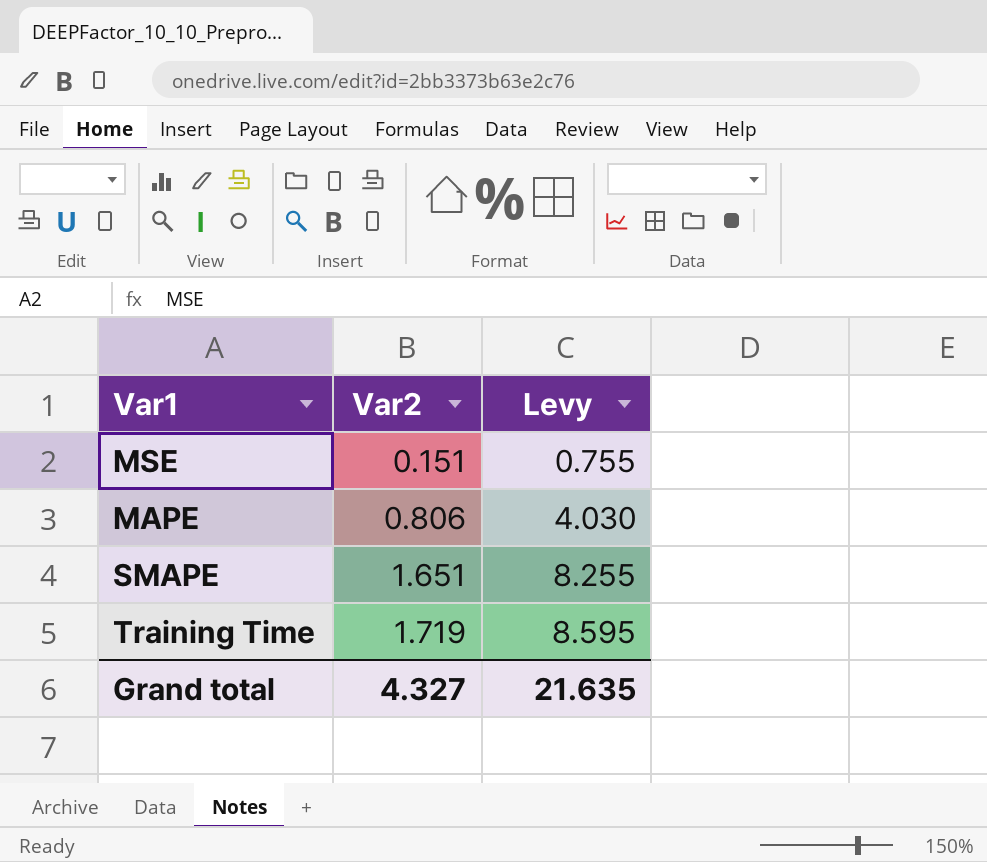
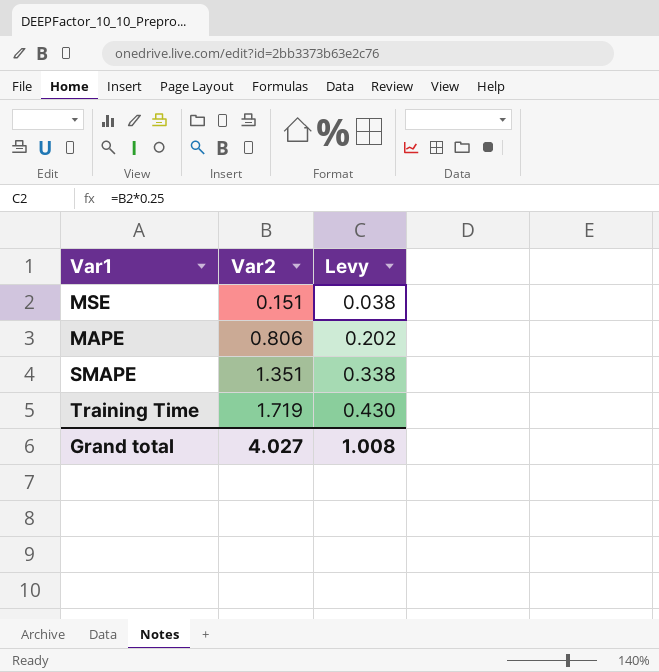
column Levy | formula: [Var2] * 5 -> [Var2] * 0.25
SMAPE | Var2: 1.651 -> 1.351
Grand total | Var2: 4.327 -> 4.027
Grand total | Levy: 21.635 -> 1.008

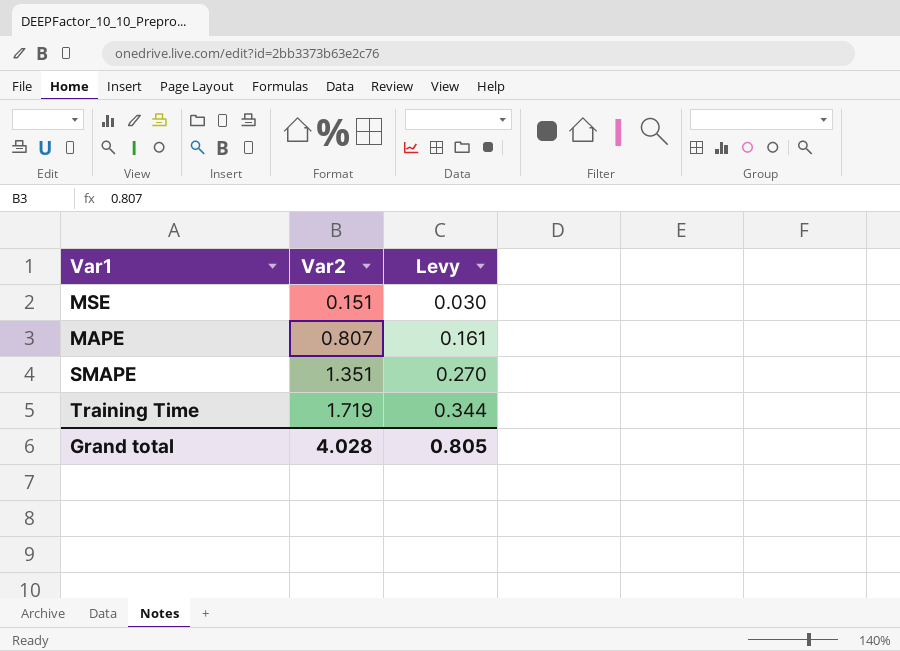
column Levy | formula: [Var2] * 0.25 -> [Var2] * 0.2
MAPE | Var2: 0.806 -> 0.807
Grand total | Var2: 4.027 -> 4.028
Grand total | Levy: 1.008 -> 0.805

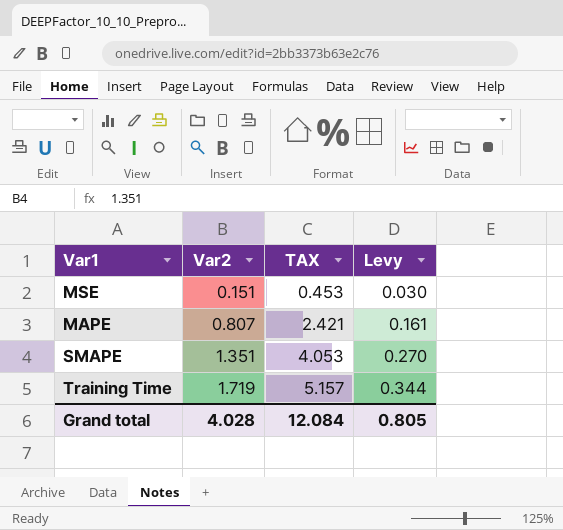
column TAX | formula: none -> [Var2] * 3

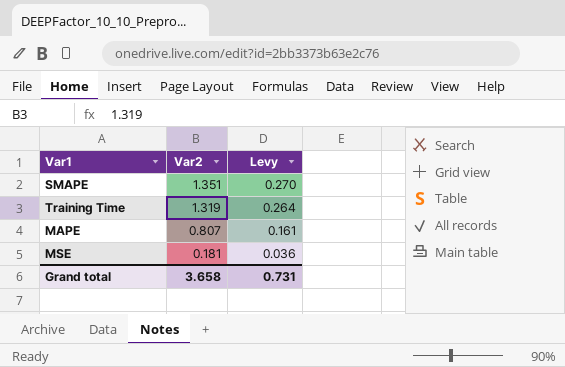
row order: Var2 ascending -> Var2 descending
column TAX | formula: [Var2] * 3 -> none
Training Time | Var2: 1.719 -> 1.319
Training Time | Levy: 0.344 -> 0.264
MSE | Var2: 0.151 -> 0.181
MSE | Levy: 0.030 -> 0.036
Grand total | Var2: 4.028 -> 3.658
Grand total | Levy: 0.805 -> 0.731

